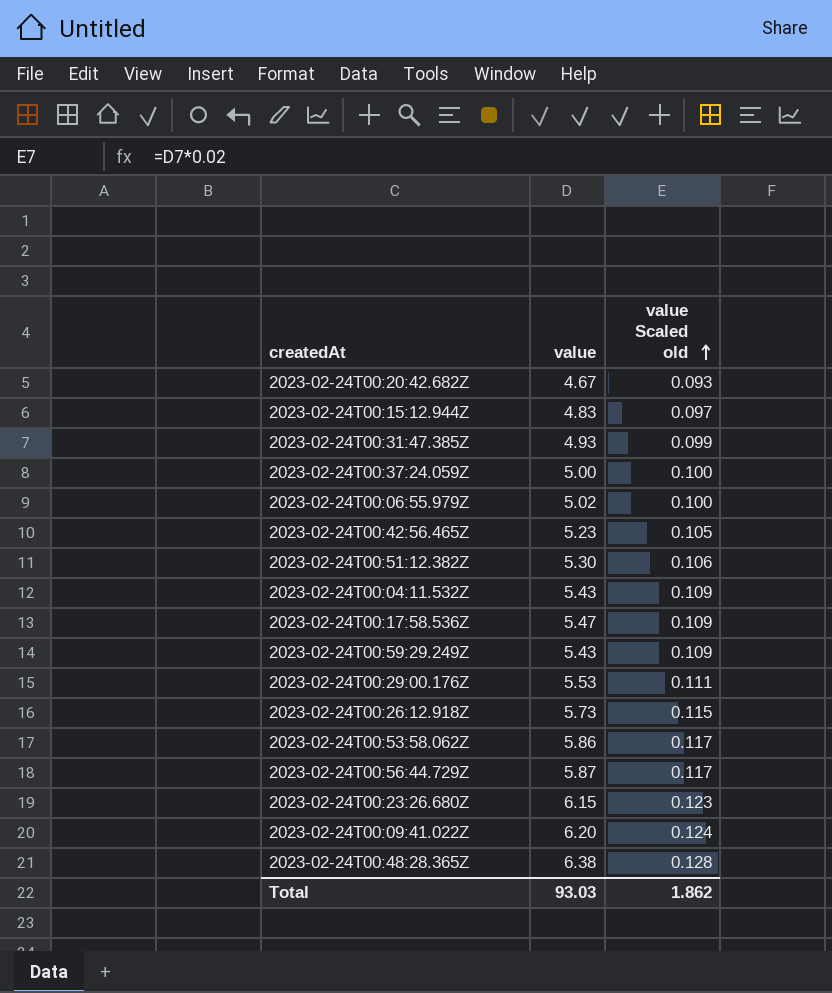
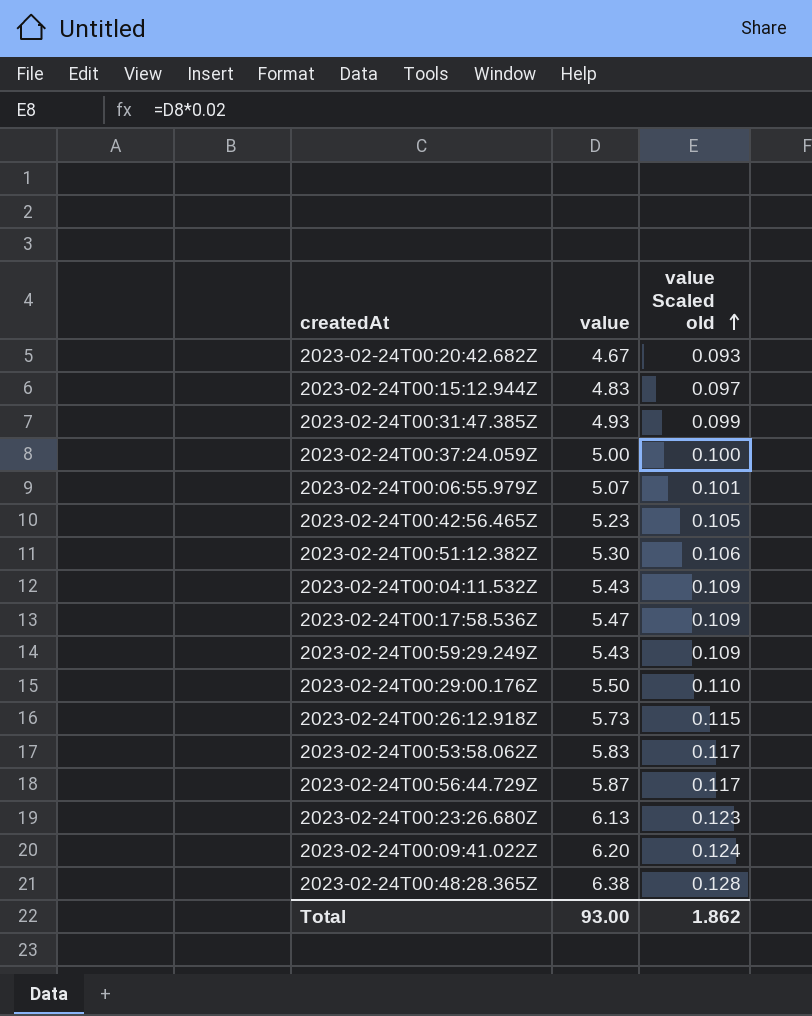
2023-02-24T00:06:55.979Z | value: 5.02 -> 5.07
2023-02-24T00:06:55.979Z | value Scaled old: 0.100 -> 0.101
2023-02-24T00:29:00.176Z | value: 5.53 -> 5.50
2023-02-24T00:29:00.176Z | value Scaled old: 0.111 -> 0.110
2023-02-24T00:53:58.062Z | value: 5.86 -> 5.83
2023-02-24T00:23:26.680Z | value: 6.15 -> 6.13
Total | value: 93.03 -> 93.00

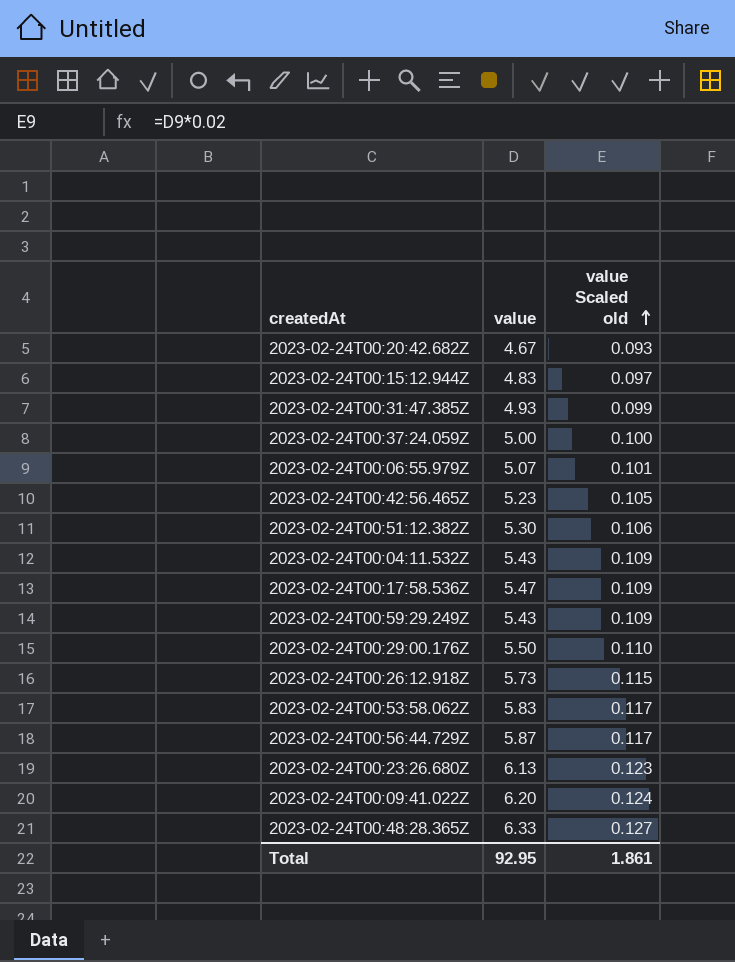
2023-02-24T00:48:28.365Z | value: 6.38 -> 6.33
2023-02-24T00:48:28.365Z | value Scaled old: 0.128 -> 0.127
Total | value: 93.00 -> 92.95
Total | value Scaled old: 1.862 -> 1.861

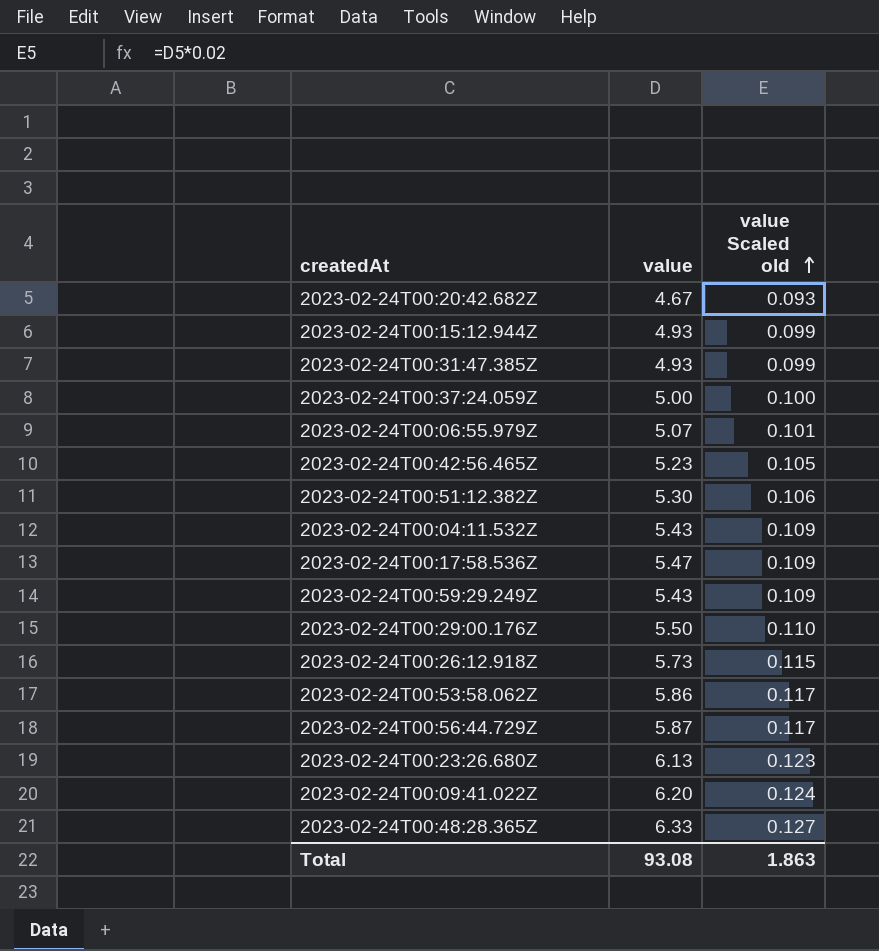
2023-02-24T00:15:12.944Z | value: 4.83 -> 4.93
2023-02-24T00:15:12.944Z | value Scaled old: 0.097 -> 0.099
2023-02-24T00:53:58.062Z | value: 5.83 -> 5.86
Total | value: 92.95 -> 93.08
Total | value Scaled old: 1.861 -> 1.863

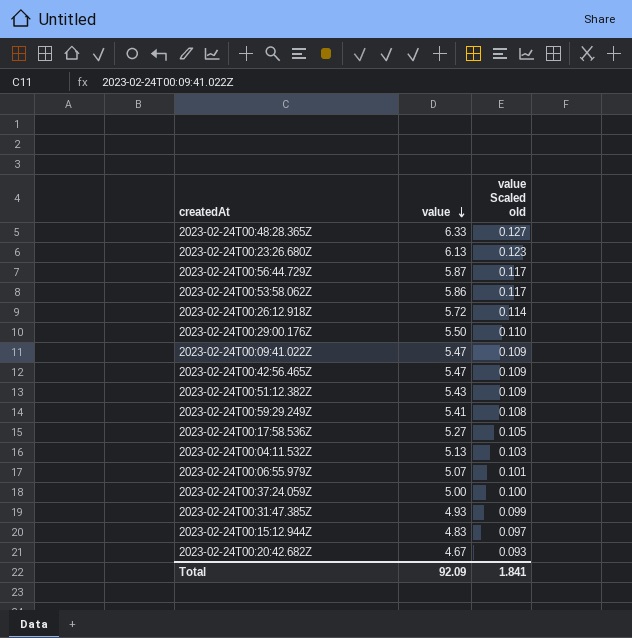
row order: value Scaled old ascending -> value descending
2023-02-24T00:26:12.918Z | value: 5.73 -> 5.72
2023-02-24T00:26:12.918Z | value Scaled old: 0.115 -> 0.114
2023-02-24T00:09:41.022Z | value: 6.20 -> 5.47
2023-02-24T00:09:41.022Z | value Scaled old: 0.124 -> 0.109
2023-02-24T00:42:56.465Z | value: 5.23 -> 5.47
2023-02-24T00:42:56.465Z | value Scaled old: 0.105 -> 0.109
2023-02-24T00:51:12.382Z | value: 5.30 -> 5.43
2023-02-24T00:51:12.382Z | value Scaled old: 0.106 -> 0.109
2023-02-24T00:59:29.249Z | value: 5.43 -> 5.41
2023-02-24T00:59:29.249Z | value Scaled old: 0.109 -> 0.108
2023-02-24T00:17:58.536Z | value: 5.47 -> 5.27
2023-02-24T00:17:58.536Z | value Scaled old: 0.109 -> 0.105
2023-02-24T00:04:11.532Z | value: 5.43 -> 5.13
2023-02-24T00:04:11.532Z | value Scaled old: 0.109 -> 0.103
2023-02-24T00:15:12.944Z | value: 4.93 -> 4.83
2023-02-24T00:15:12.944Z | value Scaled old: 0.099 -> 0.097
Total | value: 93.08 -> 92.09
Total | value Scaled old: 1.863 -> 1.841

